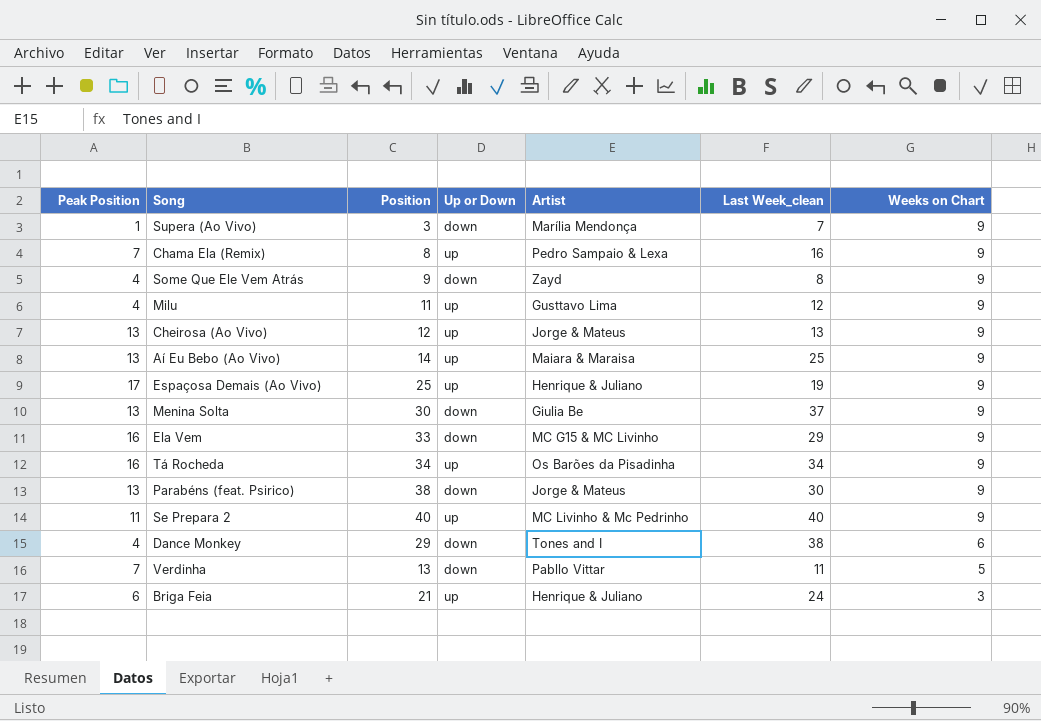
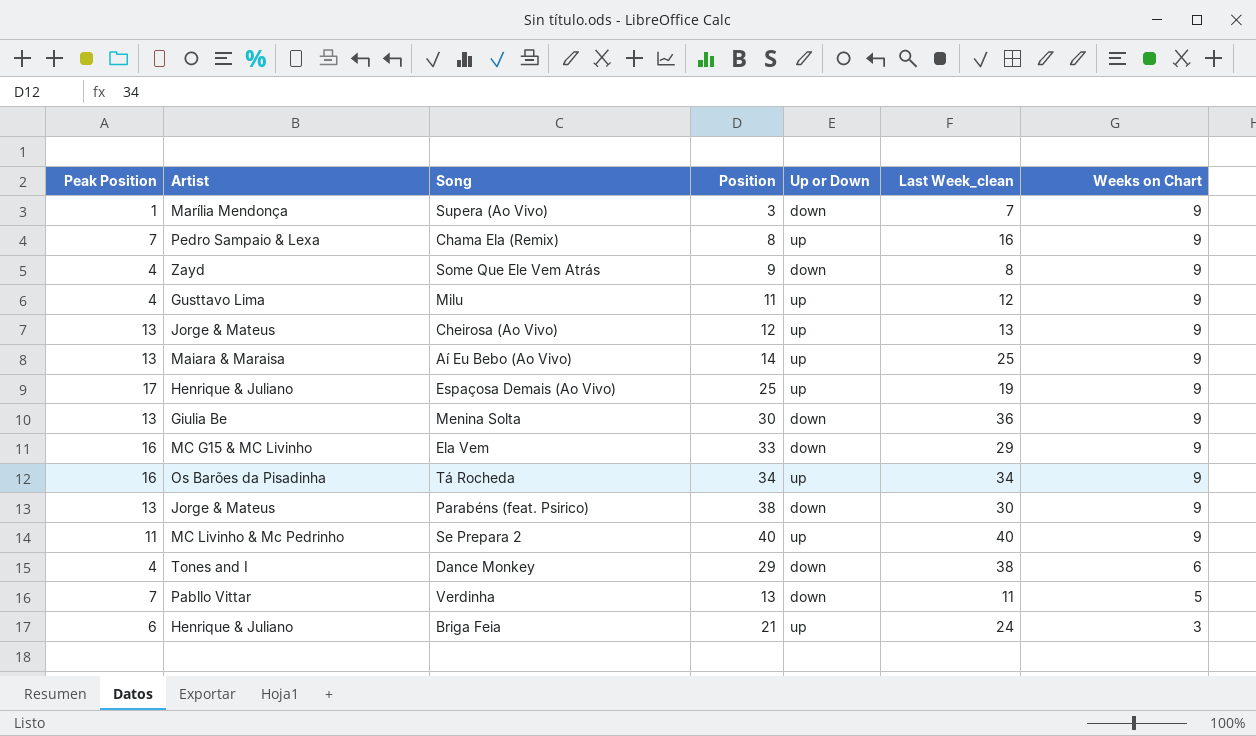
column Artist | position: 5 -> 2
Menina Solta | Last Week_clean: 37 -> 36

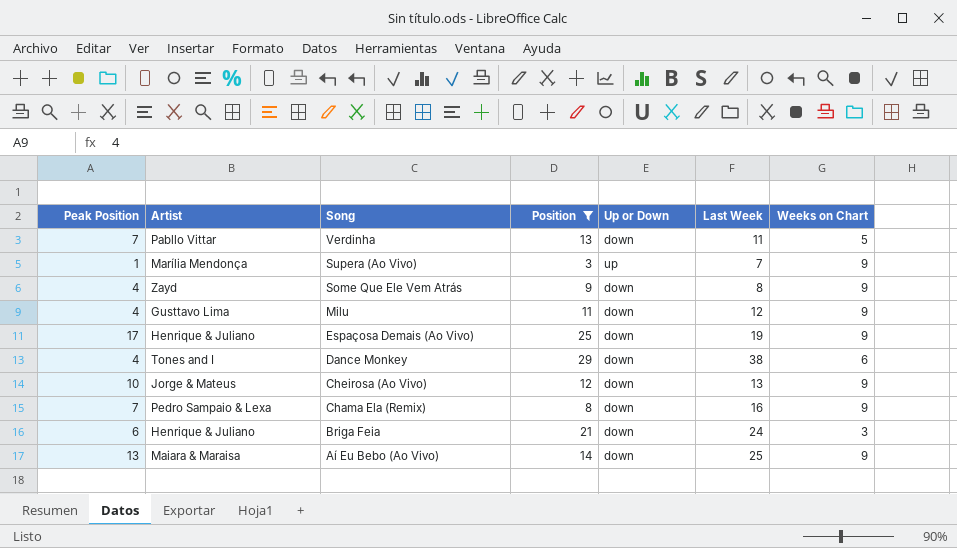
filter: none -> Position <= 29
row order: Weeks on Chart descending -> Song descending
column name: Last Week_clean -> Last Week
Supera (Ao Vivo) | Up or Down: down -> up
Milu | Up or Down: up -> down
Espaçosa Demais (Ao Vivo) | Up or Down: up -> down
Cheirosa (Ao Vivo) | Peak Position: 13 -> 10
Cheirosa (Ao Vivo) | Up or Down: up -> down
Chama Ela (Remix) | Up or Down: up -> down
Briga Feia | Up or Down: up -> down
Aí Eu Bebo (Ao Vivo) | Up or Down: up -> down

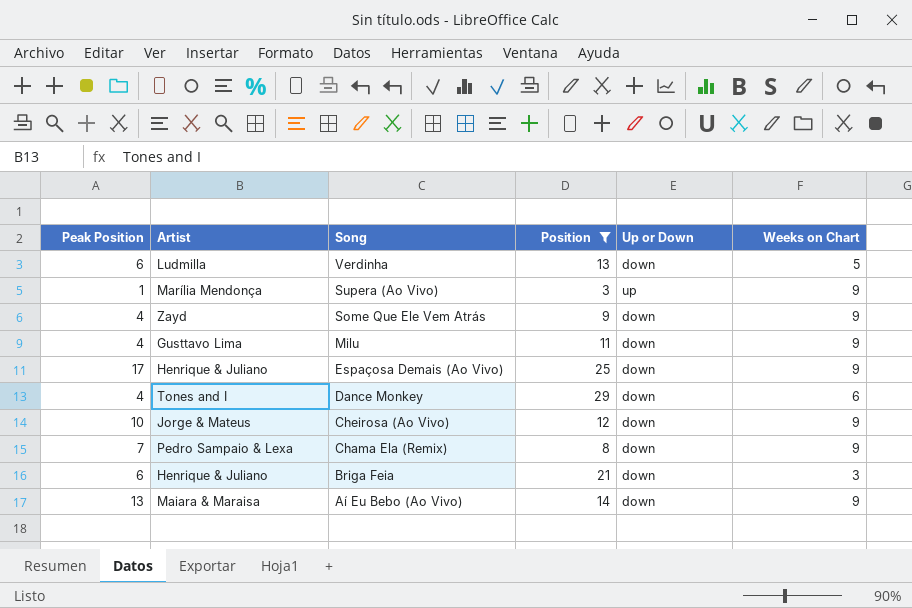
column Last Week | position: 6 -> none
Verdinha | Peak Position: 7 -> 6
Verdinha | Artist: Pabllo Vittar -> Ludmilla

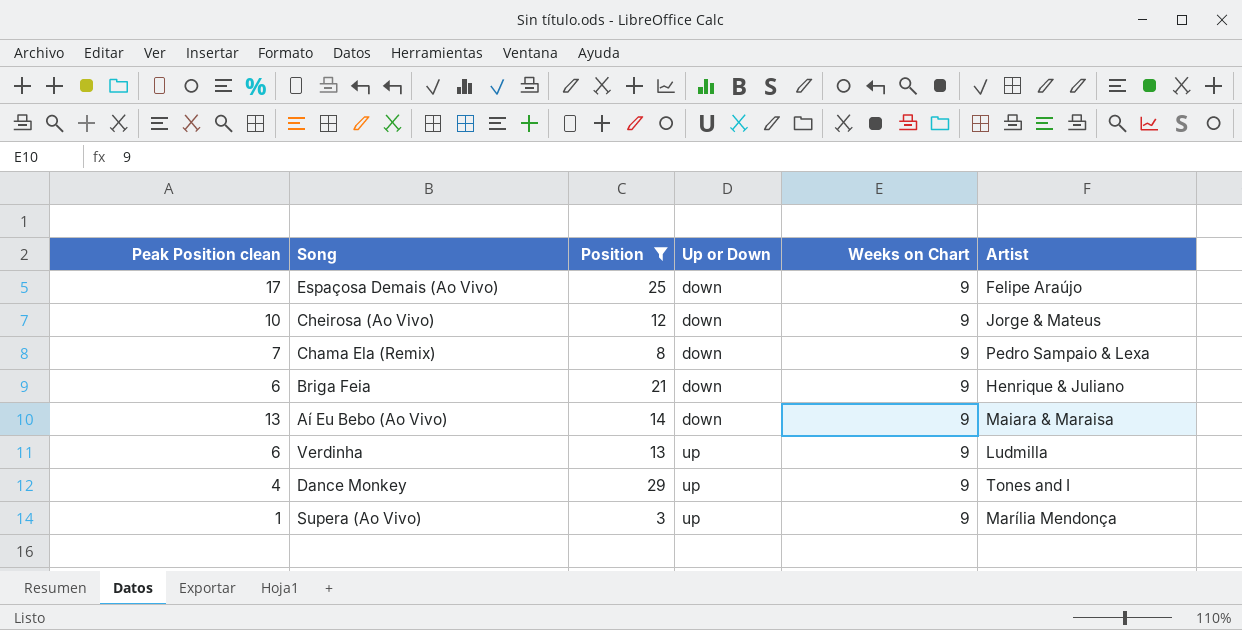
row order: Song descending -> Up or Down ascending
column name: Peak Position -> Peak Position clean
column Artist | position: 2 -> 6
row Some Que Ele Vem Atrás: 4 | Zayd | 9 | down | 9 -> none
row Milu: 4 | Gusttavo Lima | 11 | down | 9 -> none
Espaçosa Demais (Ao Vivo) | Artist: Henrique & Juliano -> Felipe Araújo
Briga Feia | Weeks on Chart: 3 -> 9
Verdinha | Up or Down: down -> up
Verdinha | Weeks on Chart: 5 -> 9
Dance Monkey | Up or Down: down -> up
Dance Monkey | Weeks on Chart: 6 -> 9

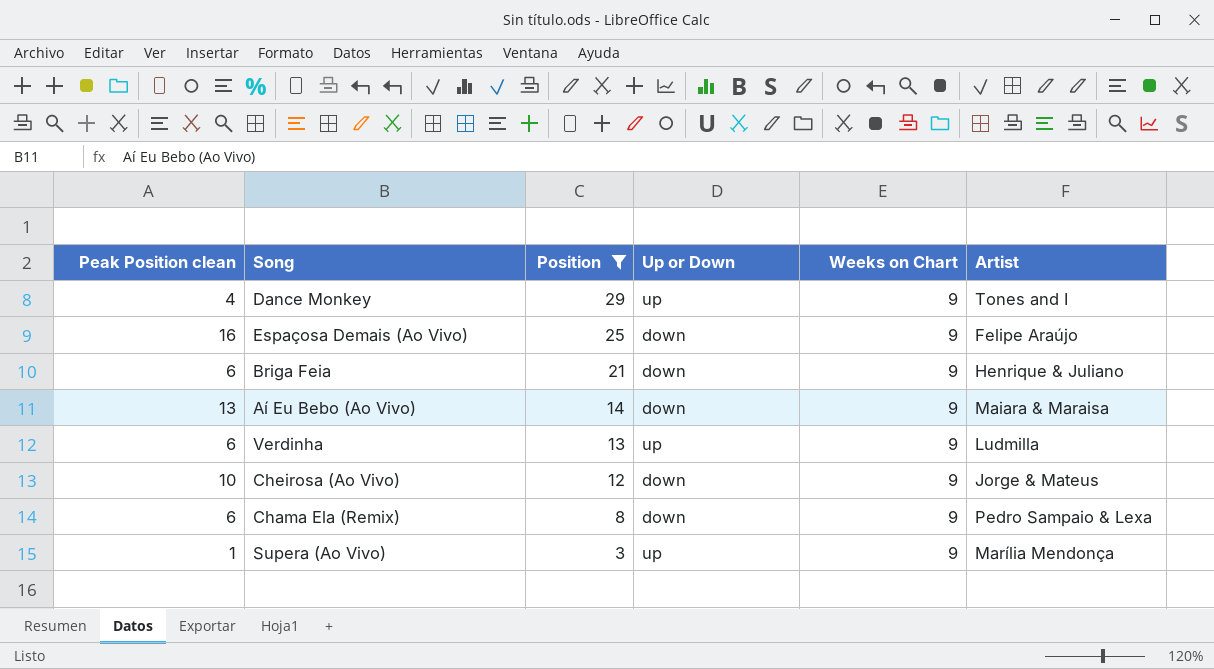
row order: Up or Down ascending -> Position descending
Espaçosa Demais (Ao Vivo) | Peak Position clean: 17 -> 16
Chama Ela (Remix) | Peak Position clean: 7 -> 6

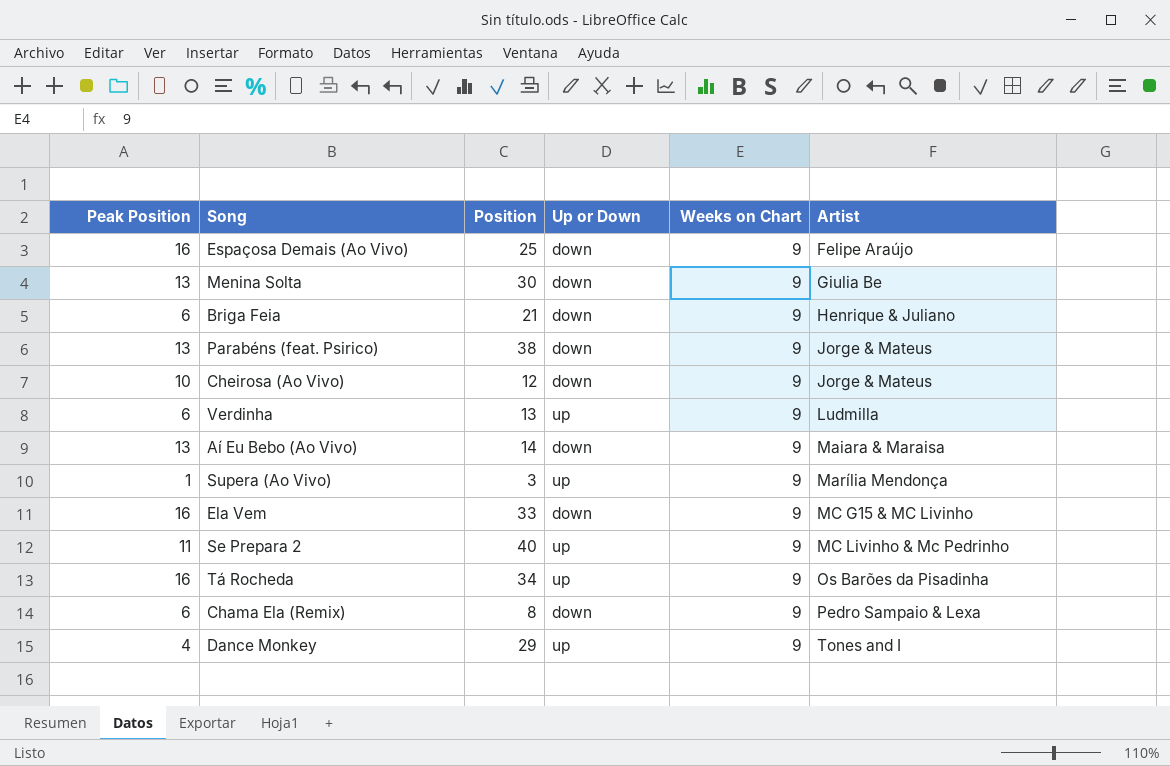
filter: Position <= 29 -> none
row order: Position descending -> Artist ascending
column name: Peak Position clean -> Peak Position

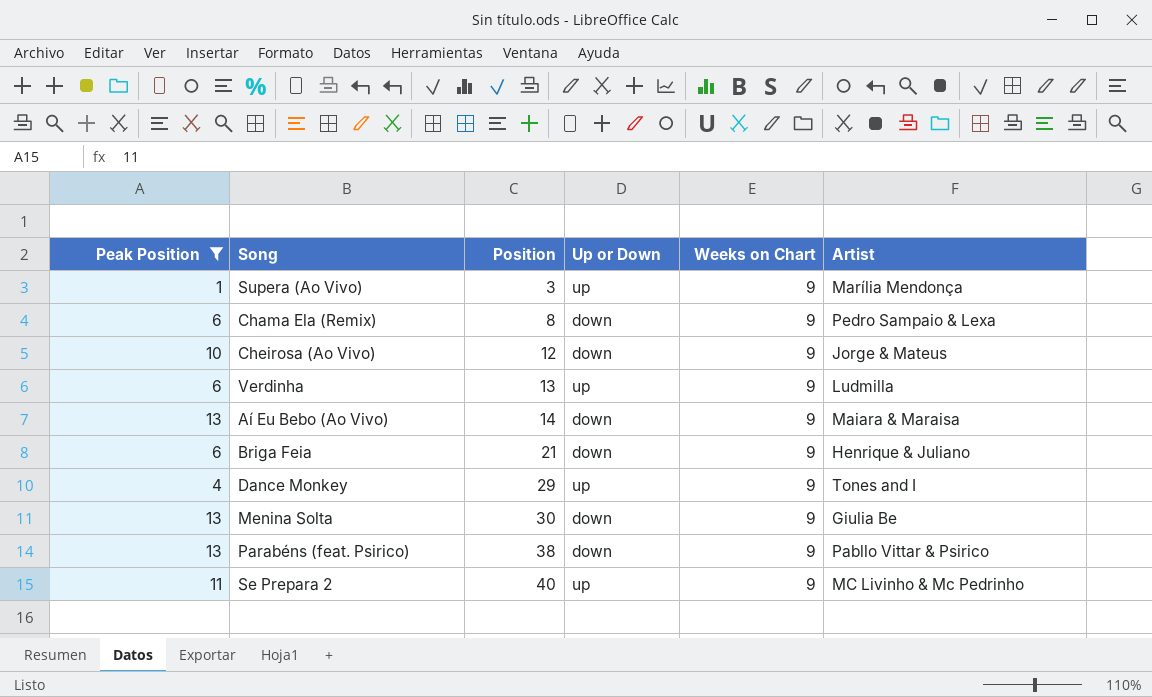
filter: none -> Peak Position != 16
row order: Artist ascending -> Position ascending
Parabéns (feat. Psirico) | Artist: Jorge & Mateus -> Pabllo Vittar & Psirico

